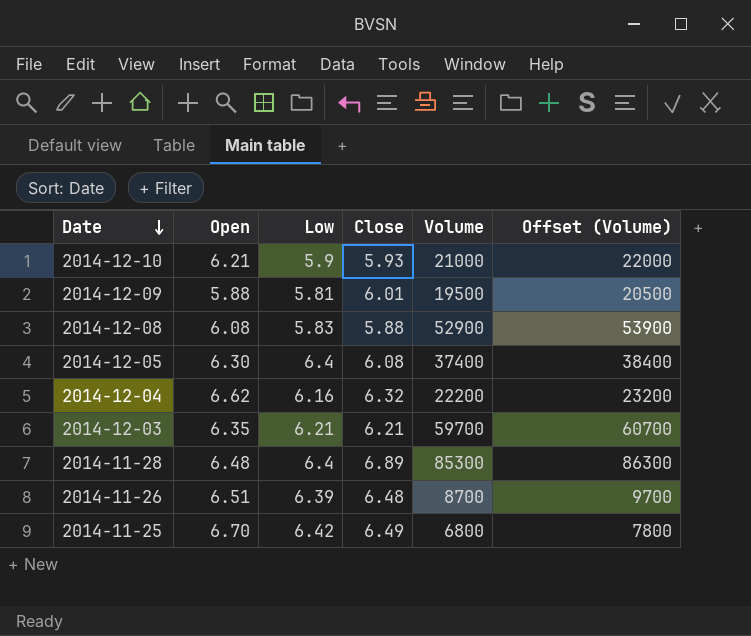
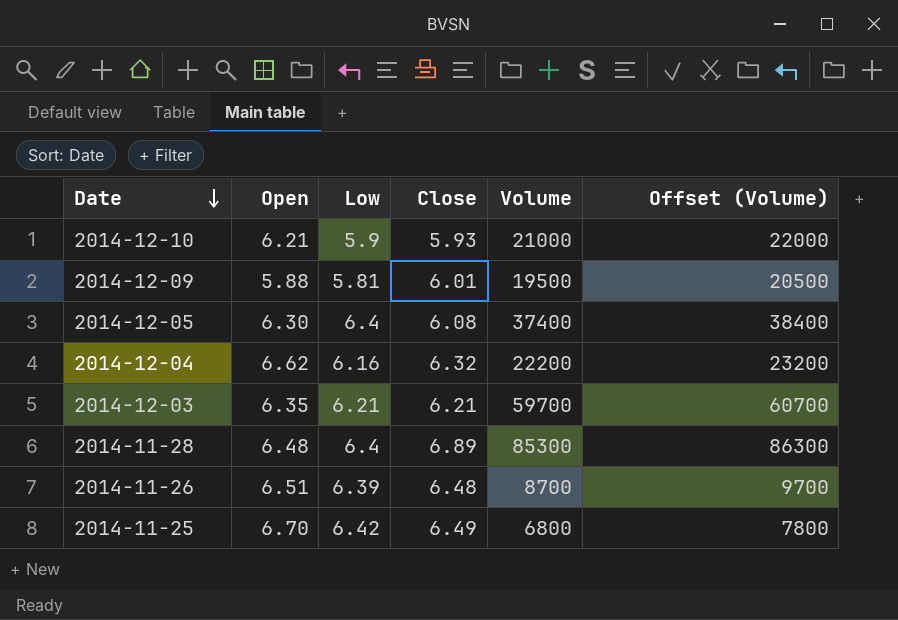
row 2014-12-08: 6.08 | 5.83 | 5.88 | 52900 | 53900 -> none

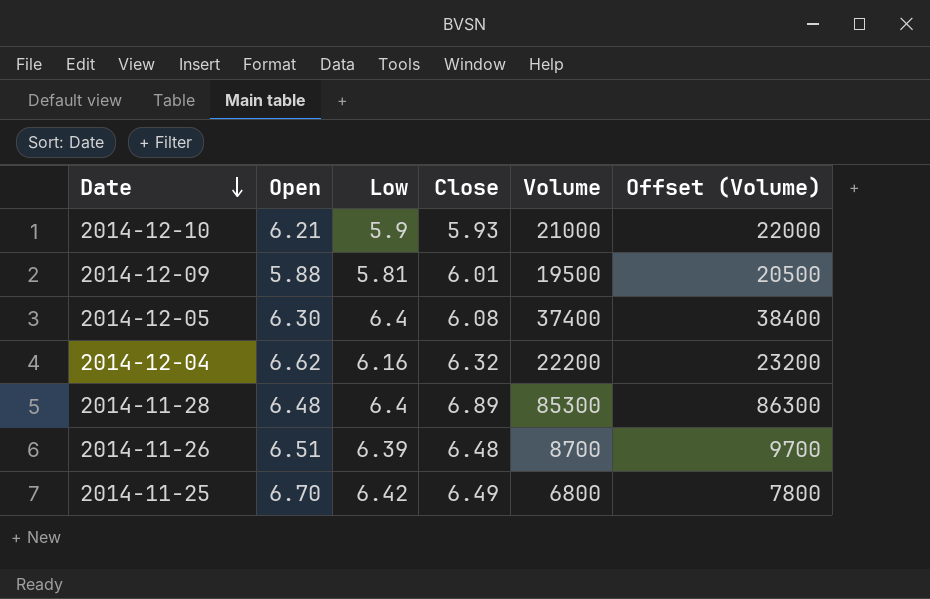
row 2014-12-03: 6.35 | 6.21 | 6.21 | 59700 | 60700 -> none

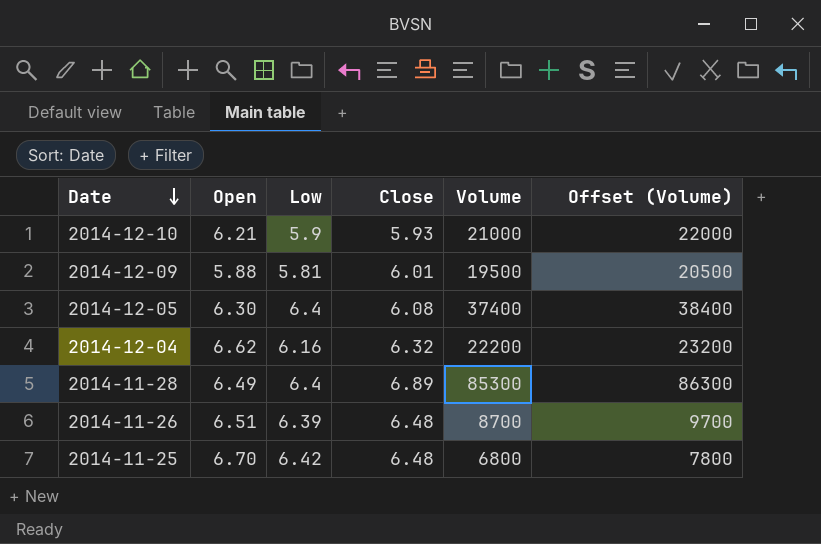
2014-11-28 | Open: 6.48 -> 6.49
2014-11-25 | Close: 6.49 -> 6.48

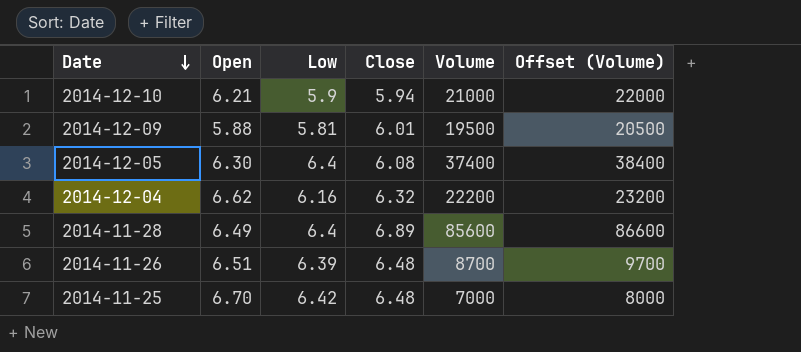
2014-12-10 | Close: 5.93 -> 5.94
2014-11-28 | Volume: 85300 -> 85600
2014-11-28 | Offset (Volume): 86300 -> 86600
2014-11-25 | Volume: 6800 -> 7000
2014-11-25 | Offset (Volume): 7800 -> 8000

